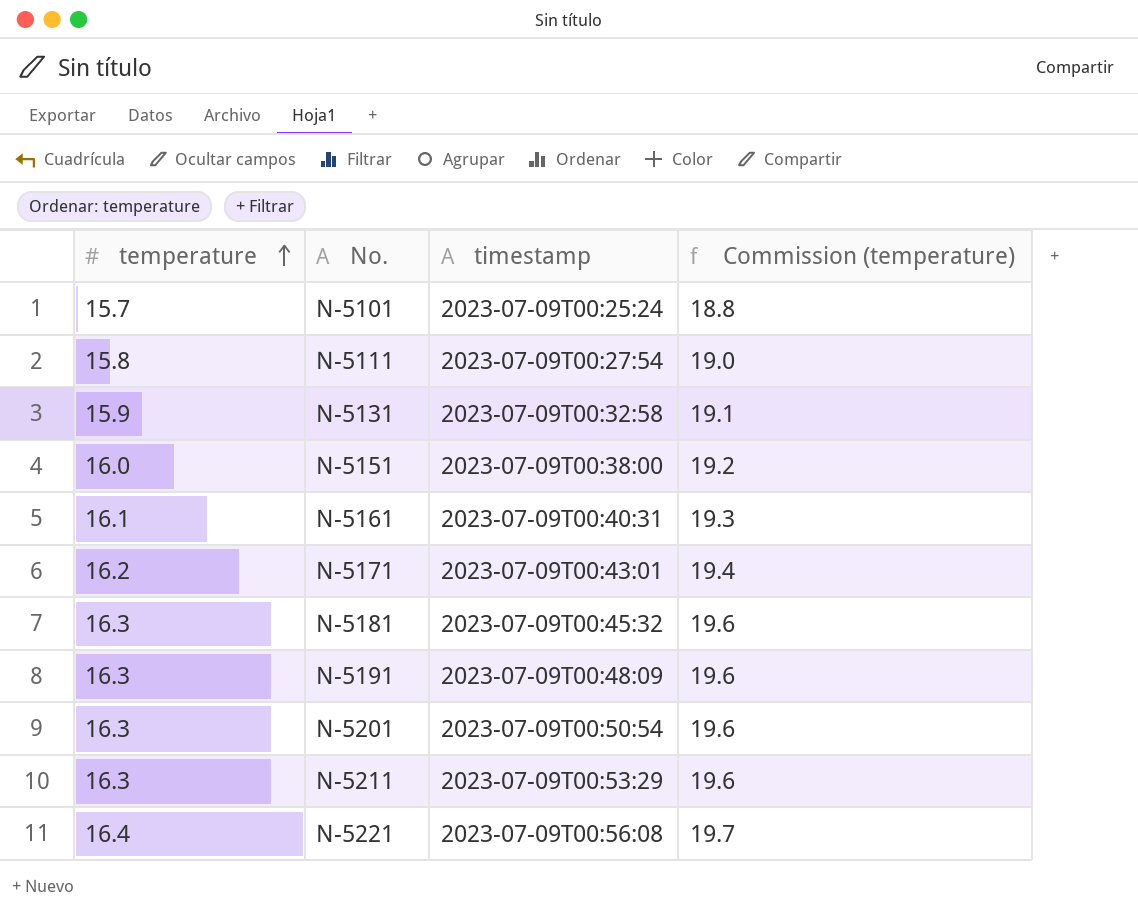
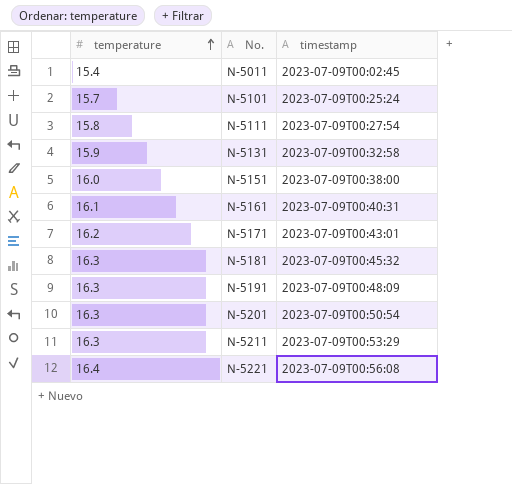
column Commission (temperature) | formula: [temperature] * 1.2 -> none
row N-5011: none -> 15.4 | 2023-07-09T00:02:45

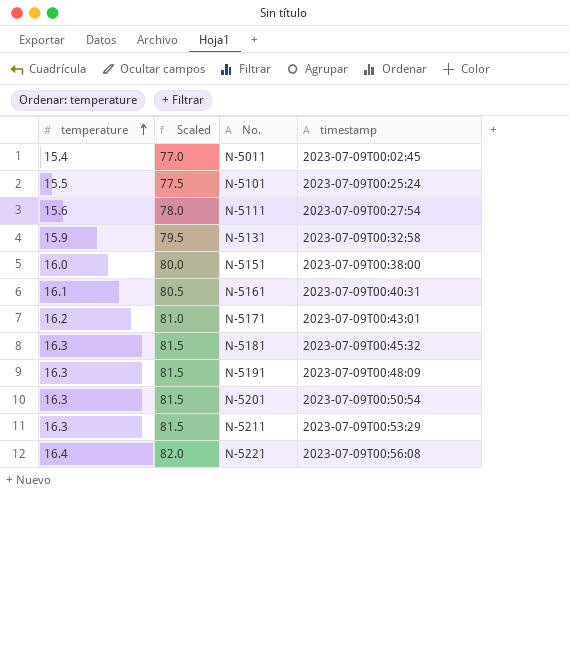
column Scaled | formula: none -> [temperature] * 5
N-5101 | temperature: 15.7 -> 15.5
N-5111 | temperature: 15.8 -> 15.6

